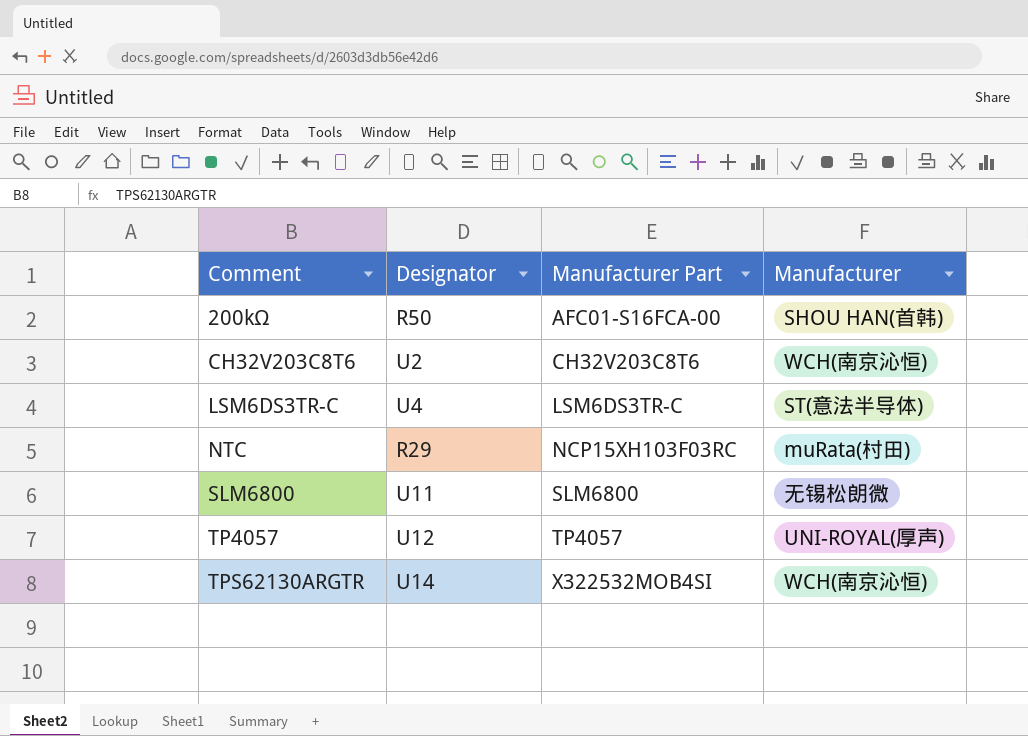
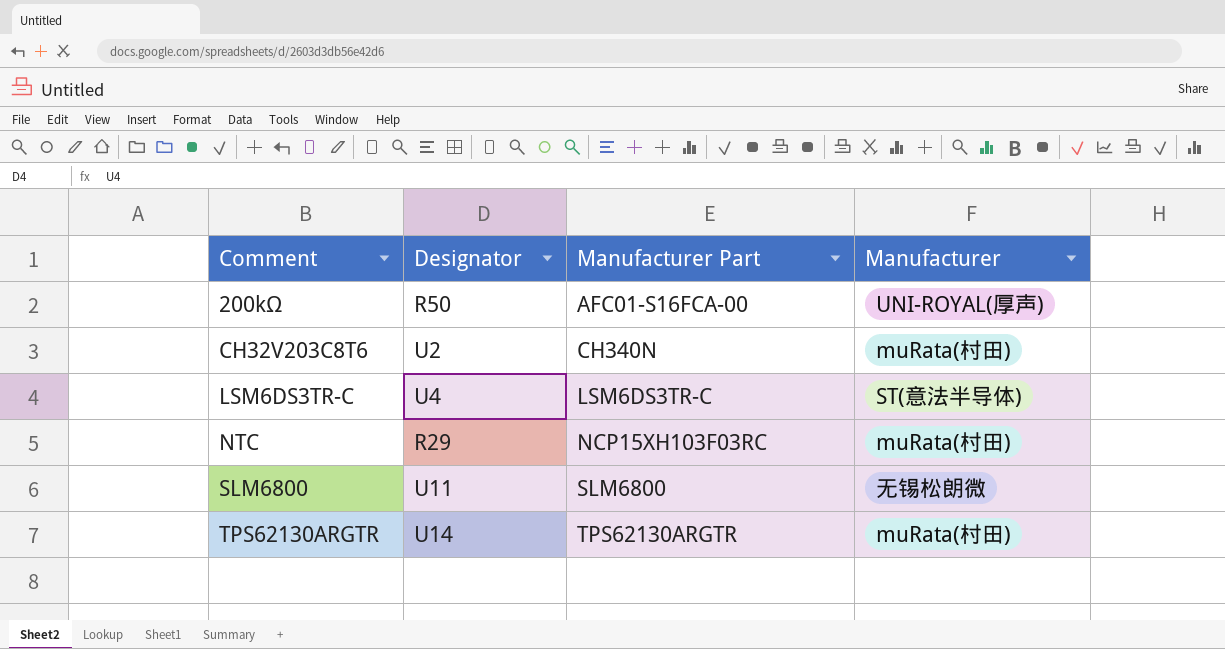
row TP4057: U12 | TP4057 | UNI-ROYAL(厚声) -> none
200kΩ | Manufacturer: SHOU HAN(首韩) -> UNI-ROYAL(厚声)
CH32V203C8T6 | Manufacturer Part: CH32V203C8T6 -> CH340N
CH32V203C8T6 | Manufacturer: WCH(南京沁恒) -> muRata(村田)
TPS62130ARGTR | Manufacturer Part: X322532MOB4SI -> TPS62130ARGTR
TPS62130ARGTR | Manufacturer: WCH(南京沁恒) -> muRata(村田)

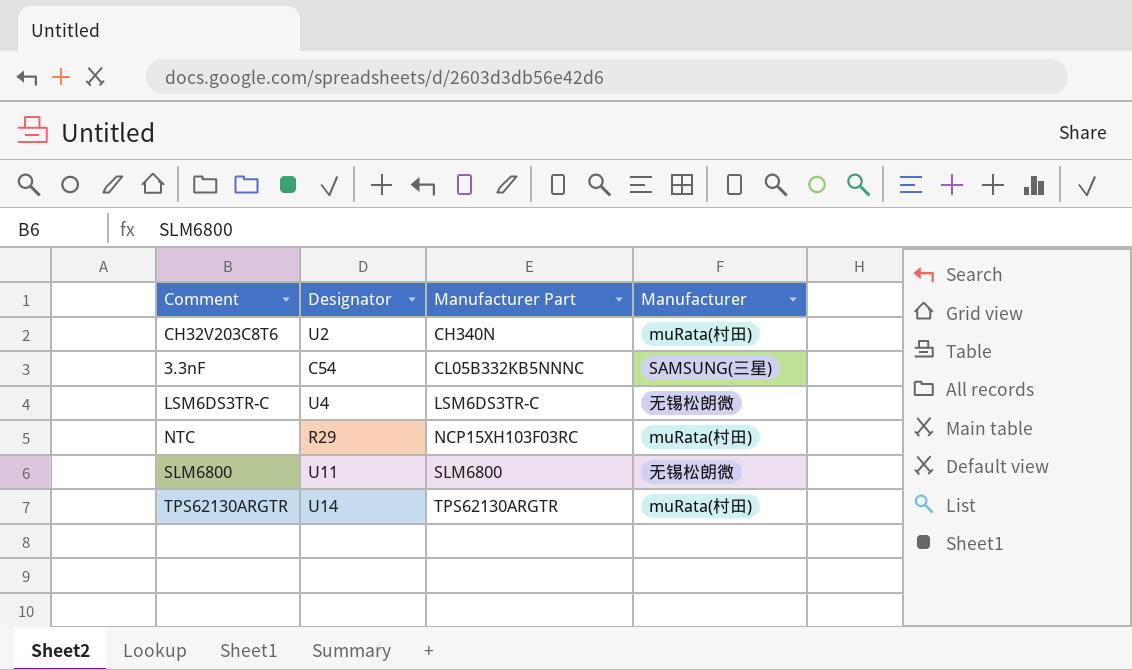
row 200kΩ: R50 | AFC01-S16FCA-00 | UNI-ROYAL(厚声) -> none
row 3.3nF: none -> C54 | CL05B332KB5NNNC | SAMSUNG(三星)
LSM6DS3TR-C | Manufacturer: ST(意法半导体) -> 无锡松朗微

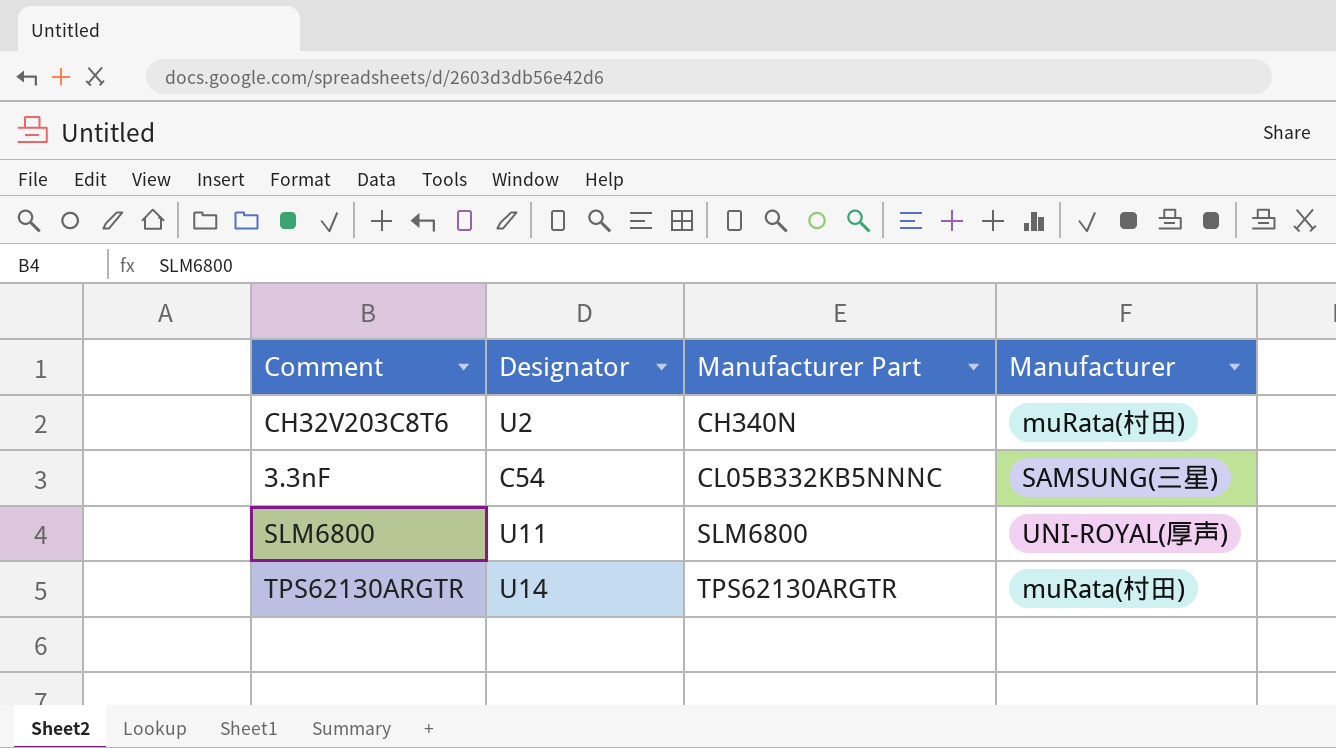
row LSM6DS3TR-C: U4 | LSM6DS3TR-C | 无锡松朗微 -> none
row NTC: R29 | NCP15XH103F03RC | muRata(村田) -> none
SLM6800 | Manufacturer: 无锡松朗微 -> UNI-ROYAL(厚声)

